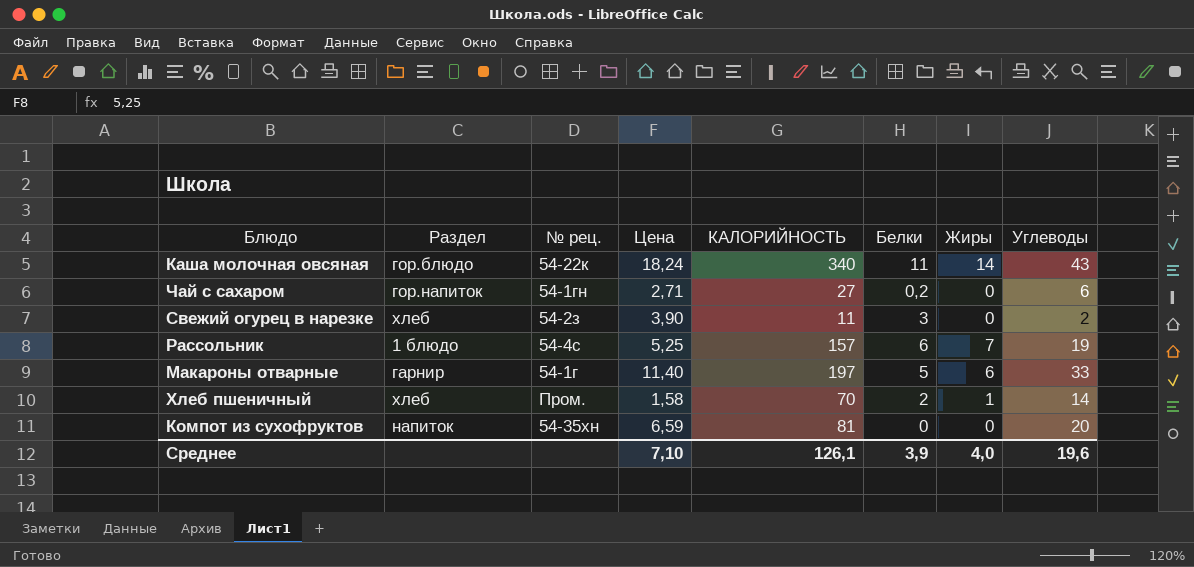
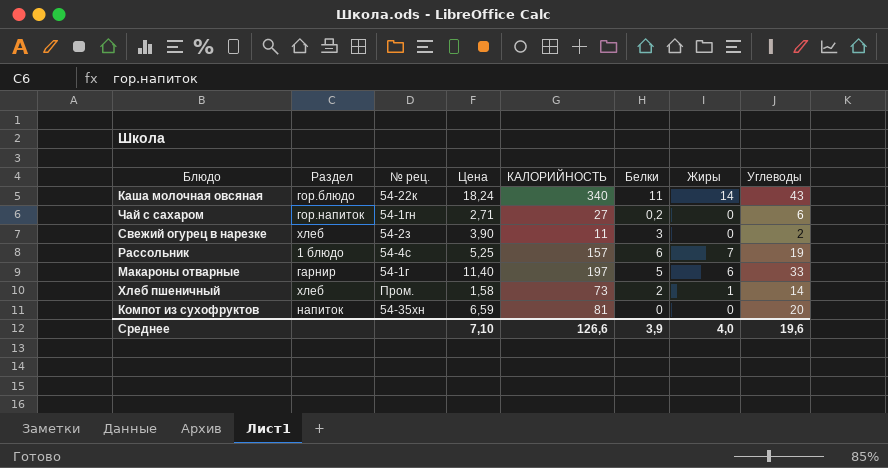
Хлеб пшеничный | КАЛОРИЙНОСТЬ: 70 -> 73
Среднее | КАЛОРИЙНОСТЬ: 126,1 -> 126,6

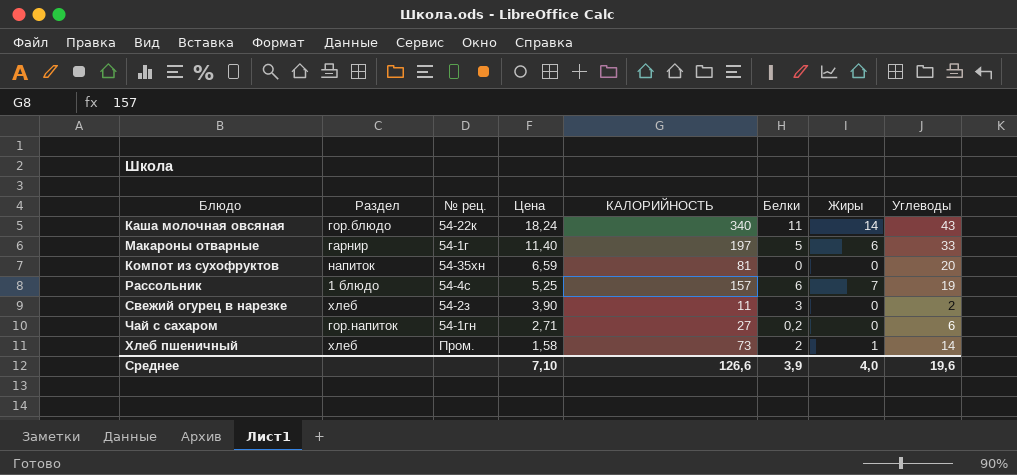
row order: none -> Цена descending

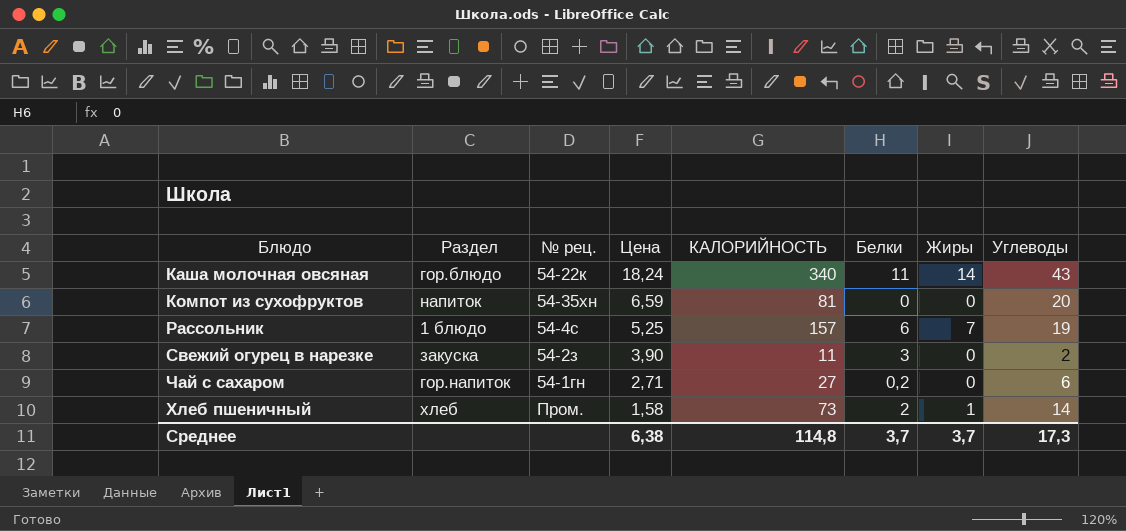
row Макароны отварные: гарнир | 54-1г | 11,40 | 197 | 5 | 6 | 33 -> none
Свежий огурец в нарезке | Раздел: хлеб -> закуска
Среднее | Цена: 7,10 -> 6,38
Среднее | КАЛОРИЙНОСТЬ: 126,6 -> 114,8
Среднее | Белки: 3,9 -> 3,7
Среднее | Жиры: 4,0 -> 3,7
Среднее | Углеводы: 19,6 -> 17,3

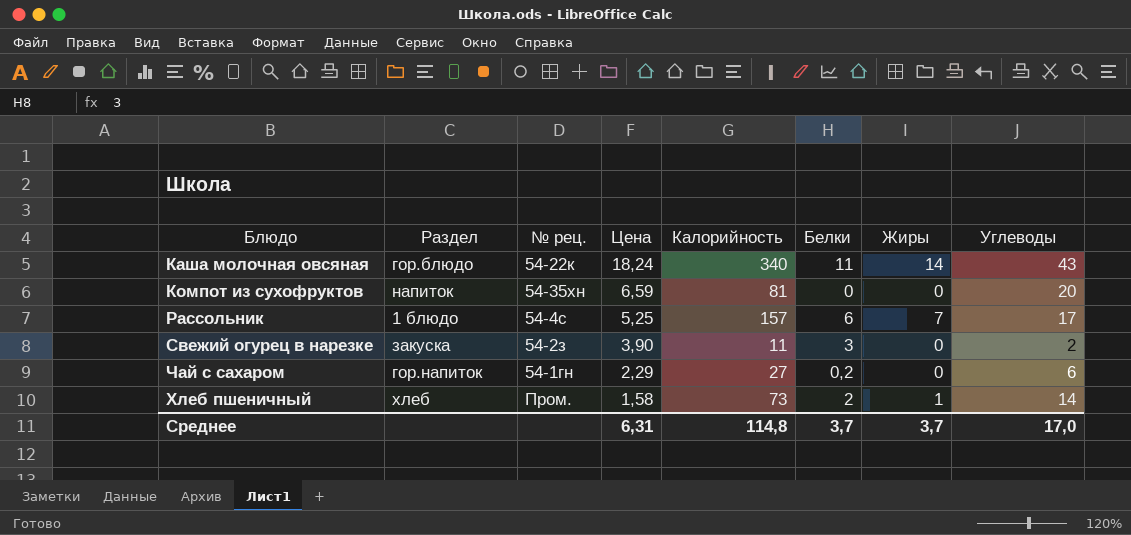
column name: КАЛОРИЙНОСТЬ -> Калорийность
Рассольник | Углеводы: 19 -> 17
Чай с сахаром | Цена: 2,71 -> 2,29
Среднее | Цена: 6,38 -> 6,31
Среднее | Углеводы: 17,3 -> 17,0

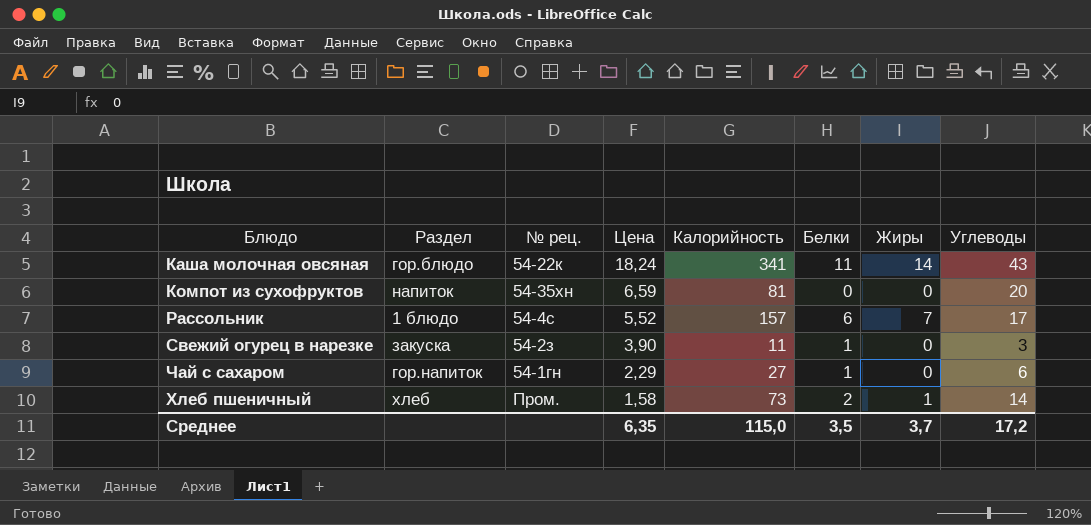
Каша молочная овсяная | Калорийность: 340 -> 341
Рассольник | Цена: 5,25 -> 5,52
Свежий огурец в нарезке | Белки: 3 -> 1
Свежий огурец в нарезке | Углеводы: 2 -> 3
Чай с сахаром | Белки: 0,2 -> 1
Среднее | Цена: 6,31 -> 6,35
Среднее | Калорийность: 114,8 -> 115,0
Среднее | Белки: 3,7 -> 3,5
Среднее | Углеводы: 17,0 -> 17,2

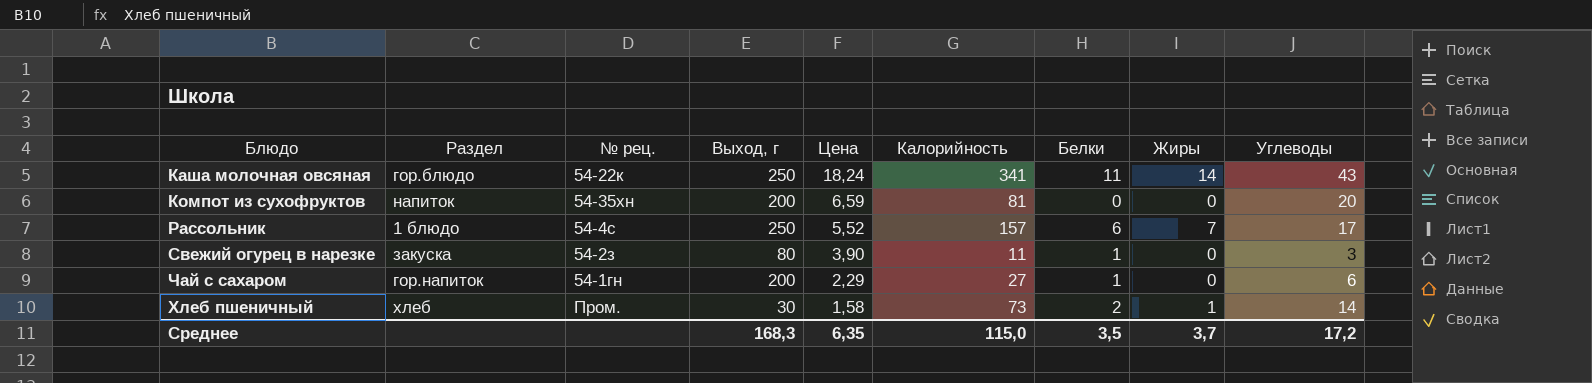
column Выход, г | position: none -> 4

